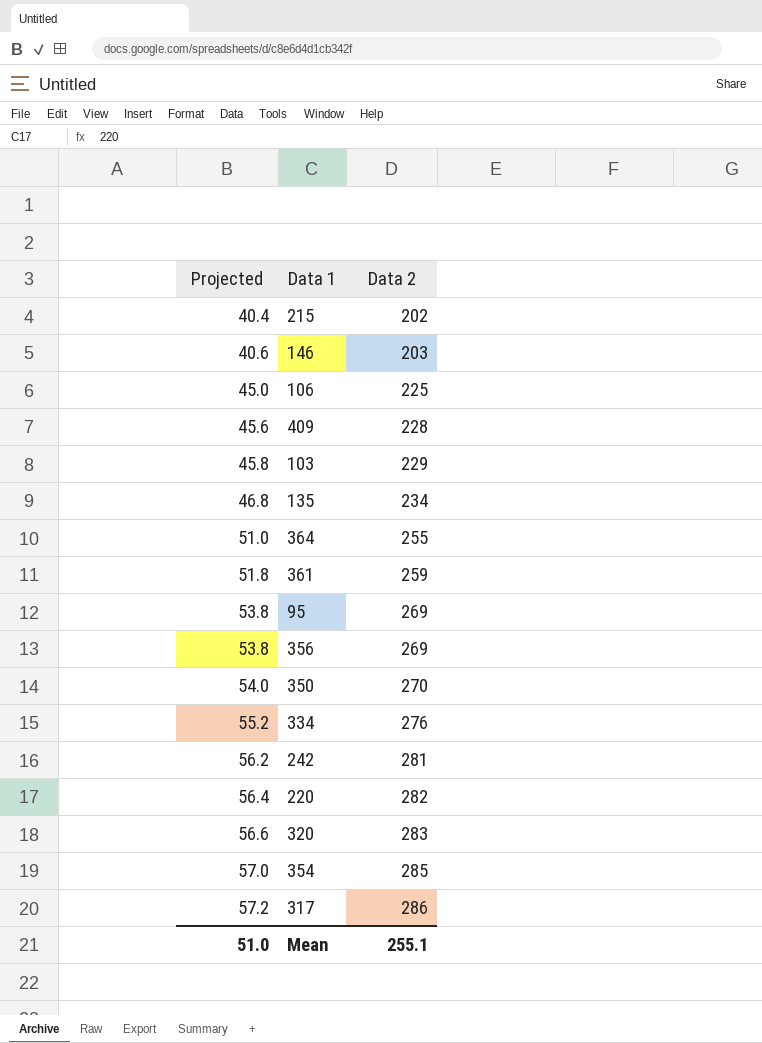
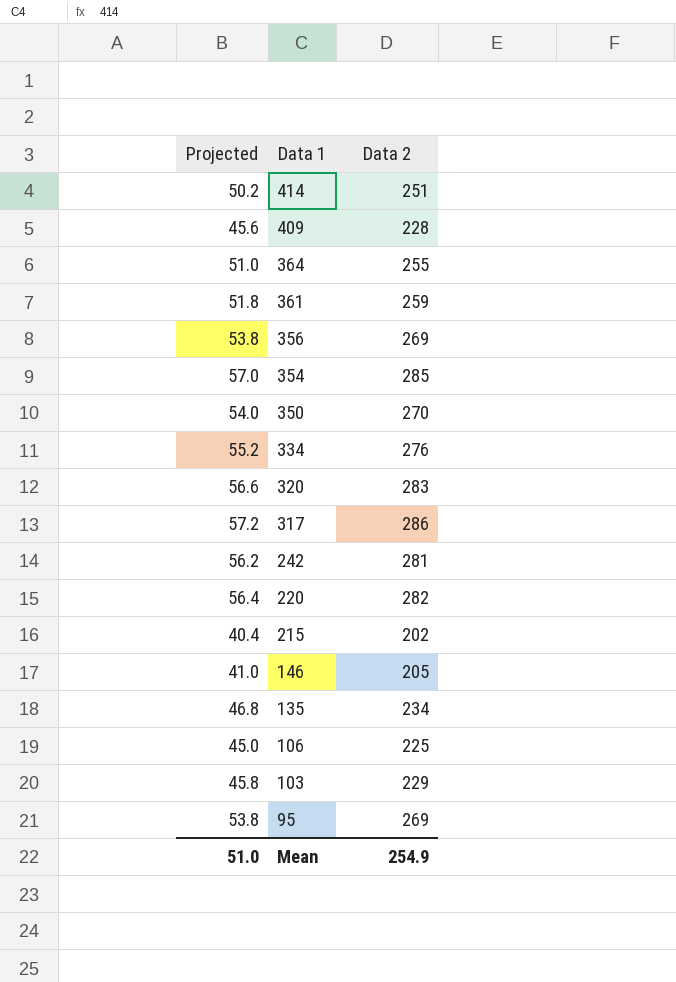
row order: Projected ascending -> Data 1 descending
row 414: none -> 50.2 | 251
146 | Projected: 40.6 -> 41.0
146 | Data 2: 203 -> 205
Mean | Data 2: 255.1 -> 254.9

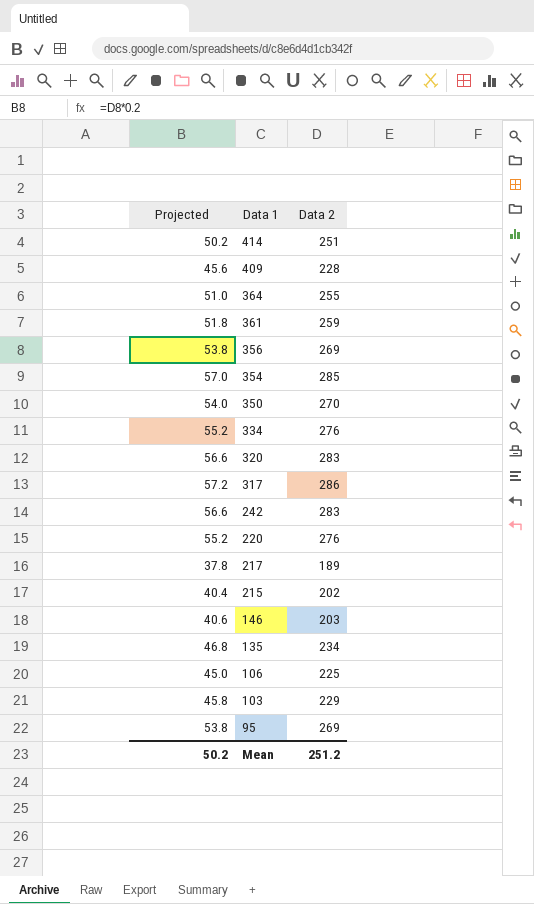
242 | Projected: 56.2 -> 56.6
242 | Data 2: 281 -> 283
220 | Projected: 56.4 -> 55.2
220 | Data 2: 282 -> 276
row 217: none -> 37.8 | 189
146 | Projected: 41.0 -> 40.6
146 | Data 2: 205 -> 203
Mean | Projected: 51.0 -> 50.2
Mean | Data 2: 254.9 -> 251.2

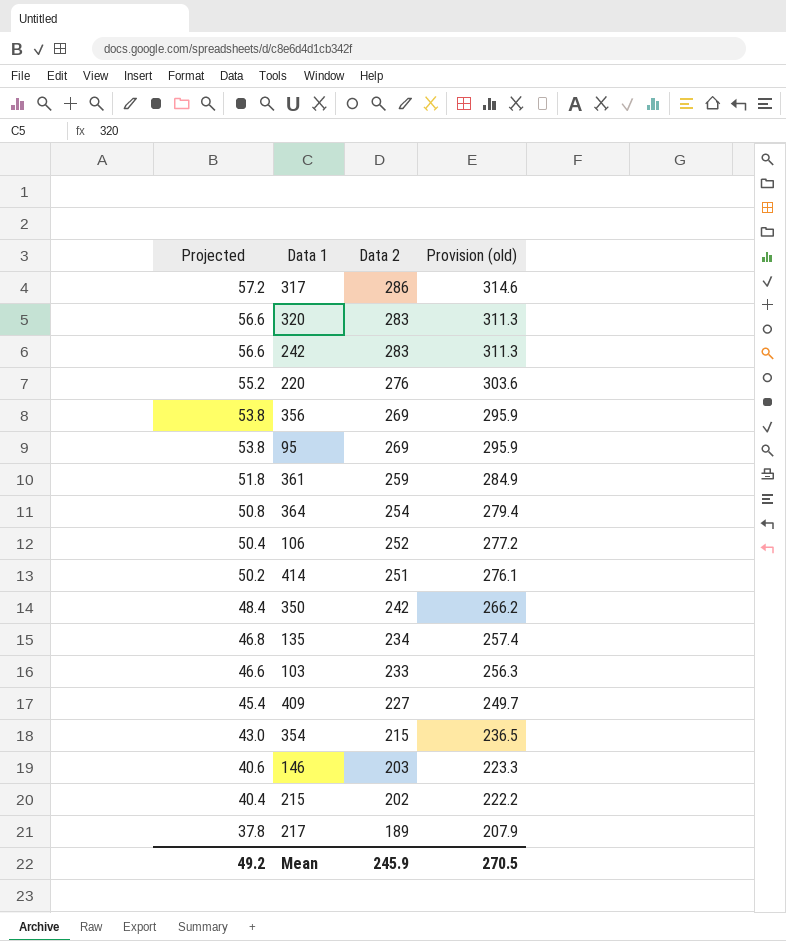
row order: Data 1 descending -> Projected descending
column Provision (old) | formula: none -> [Data 2] * 1.1
row 334: 55.2 | 276 -> none
364 | Projected: 51.0 -> 50.8
364 | Data 2: 255 -> 254
106 | Projected: 45.0 -> 50.4
106 | Data 2: 225 -> 252
350 | Projected: 54.0 -> 48.4
350 | Data 2: 270 -> 242
103 | Projected: 45.8 -> 46.6
103 | Data 2: 229 -> 233
409 | Projected: 45.6 -> 45.4
409 | Data 2: 228 -> 227
354 | Projected: 57.0 -> 43.0
354 | Data 2: 285 -> 215
Mean | Projected: 50.2 -> 49.2
Mean | Data 2: 251.2 -> 245.9

